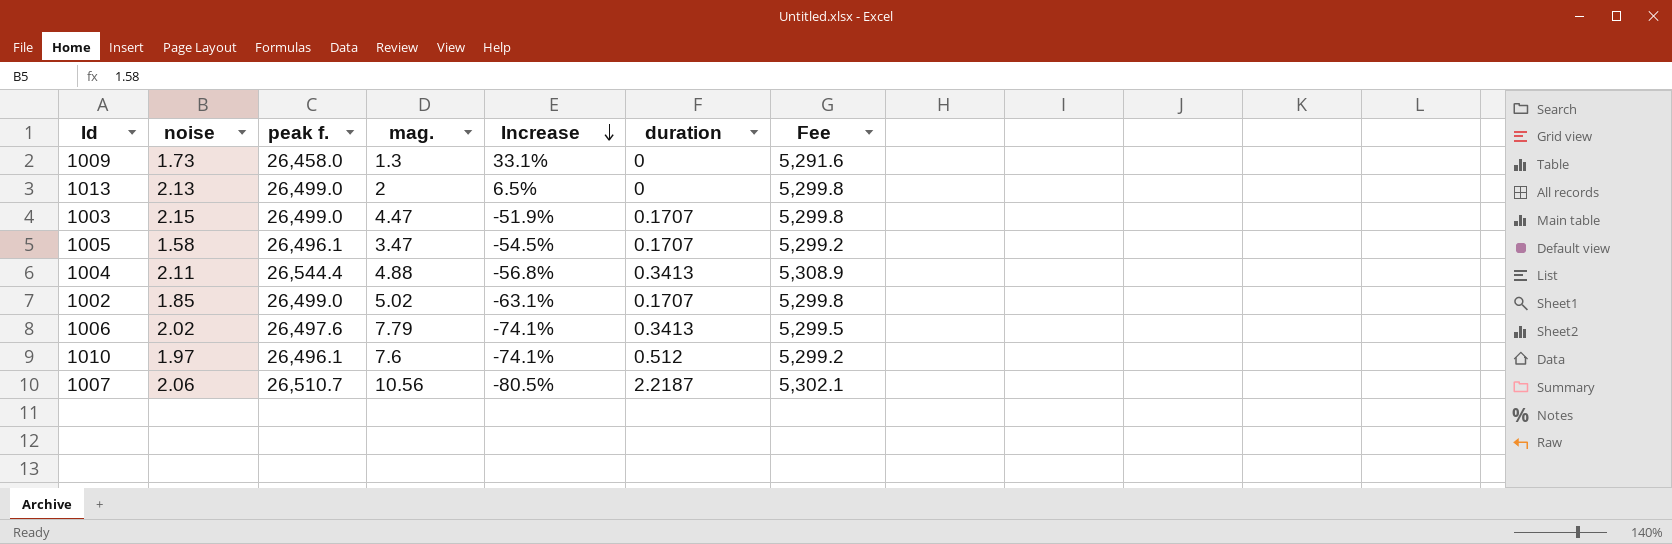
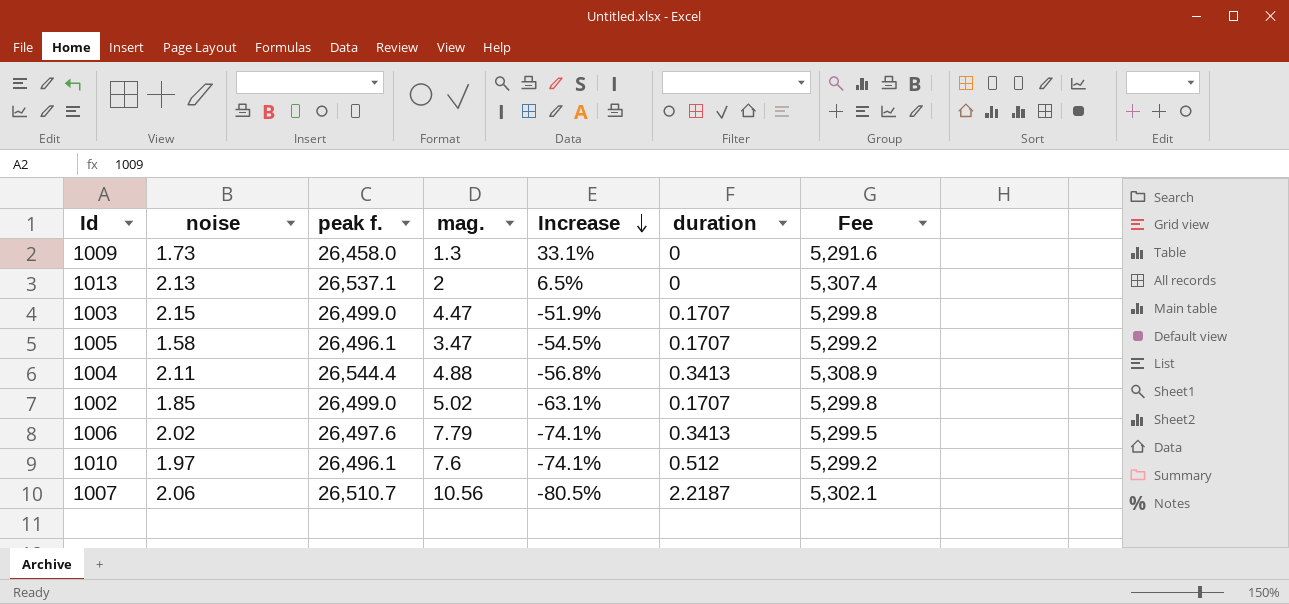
1013 | peak f.: 26,499.0 -> 26,537.1
1013 | Fee: 5,299.8 -> 5,307.4

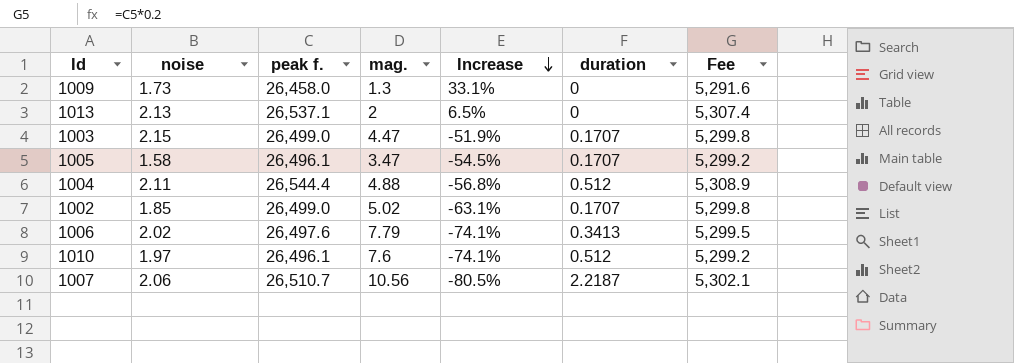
1004 | duration: 0.3413 -> 0.512

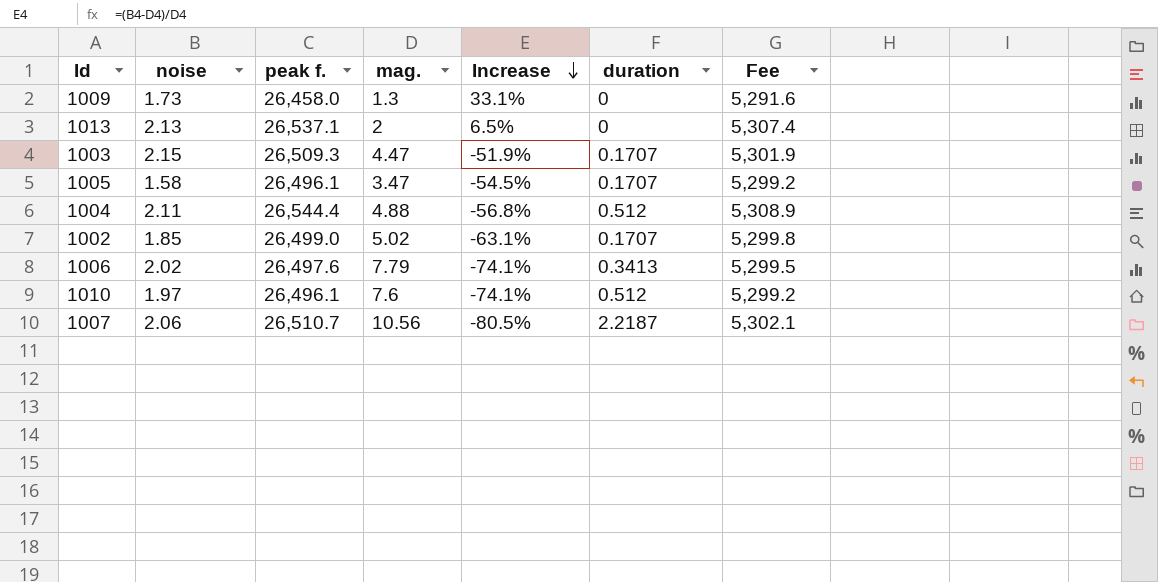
1003 | peak f.: 26,499.0 -> 26,509.3
1003 | Fee: 5,299.8 -> 5,301.9

